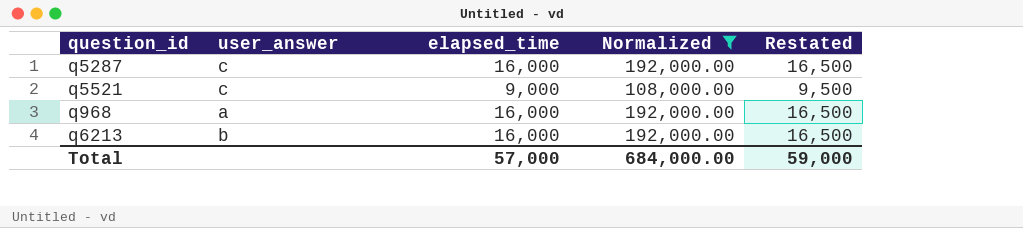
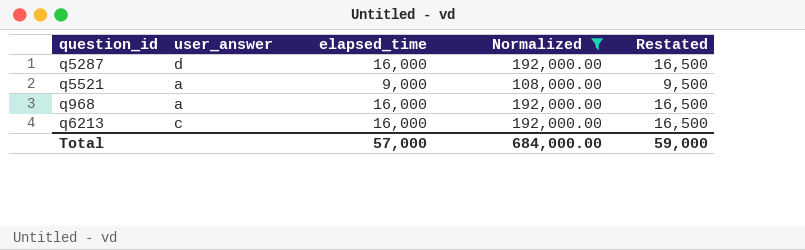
q5287 | user_answer: c -> d
q5521 | user_answer: c -> a
q6213 | user_answer: b -> c

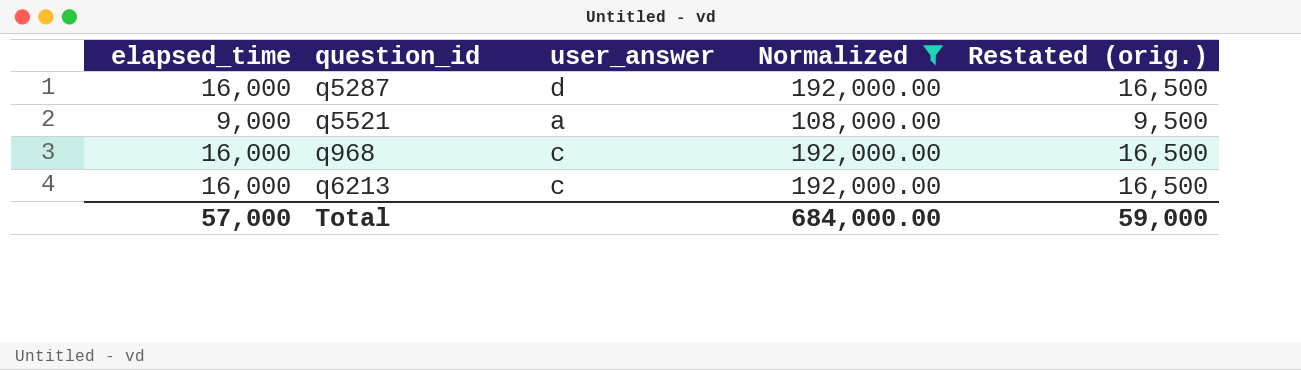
column elapsed_time | position: 3 -> 1
column name: Restated -> Restated (orig.)
q968 | user_answer: a -> c

